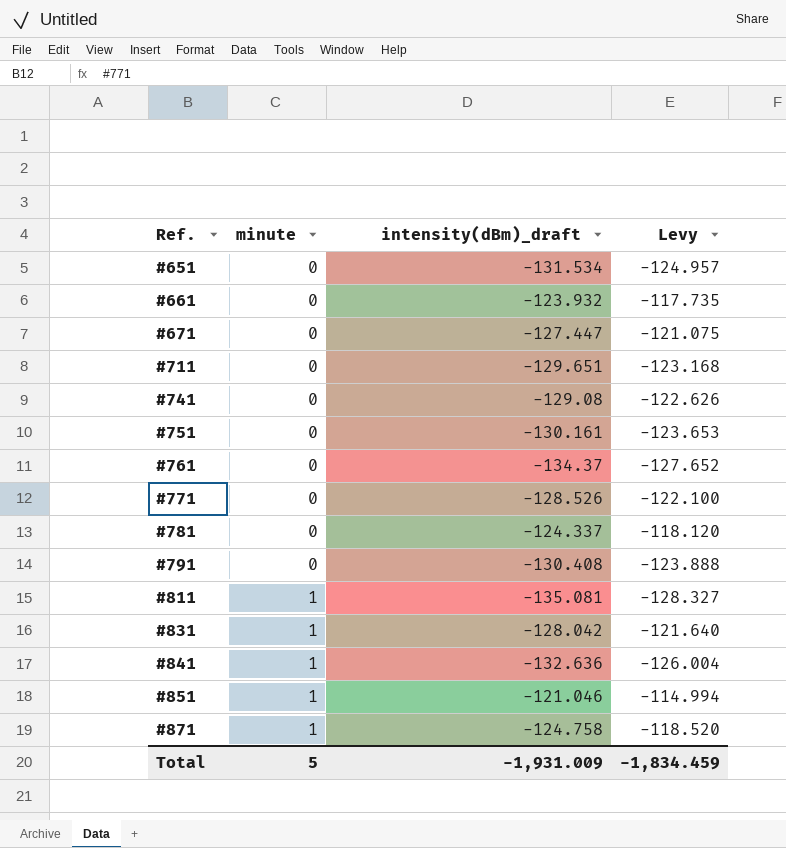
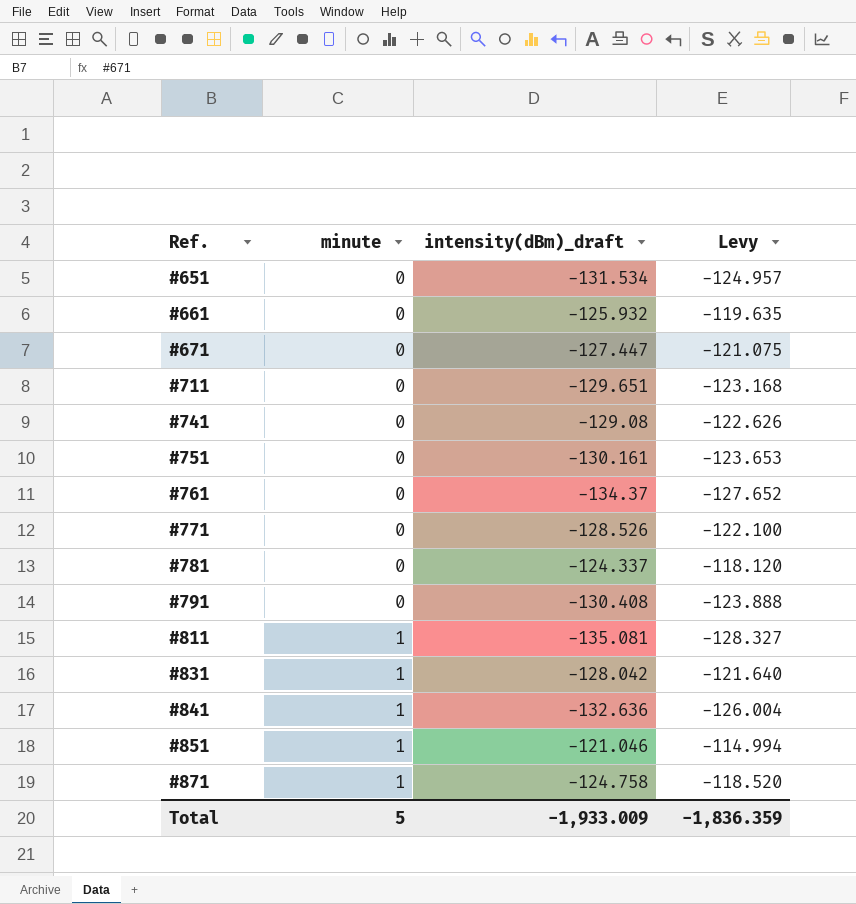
#661 | intensity(dBm)_draft: -123.932 -> -125.932
#661 | Levy: -117.735 -> -119.635
Total | intensity(dBm)_draft: -1,931.009 -> -1,933.009
Total | Levy: -1,834.459 -> -1,836.359

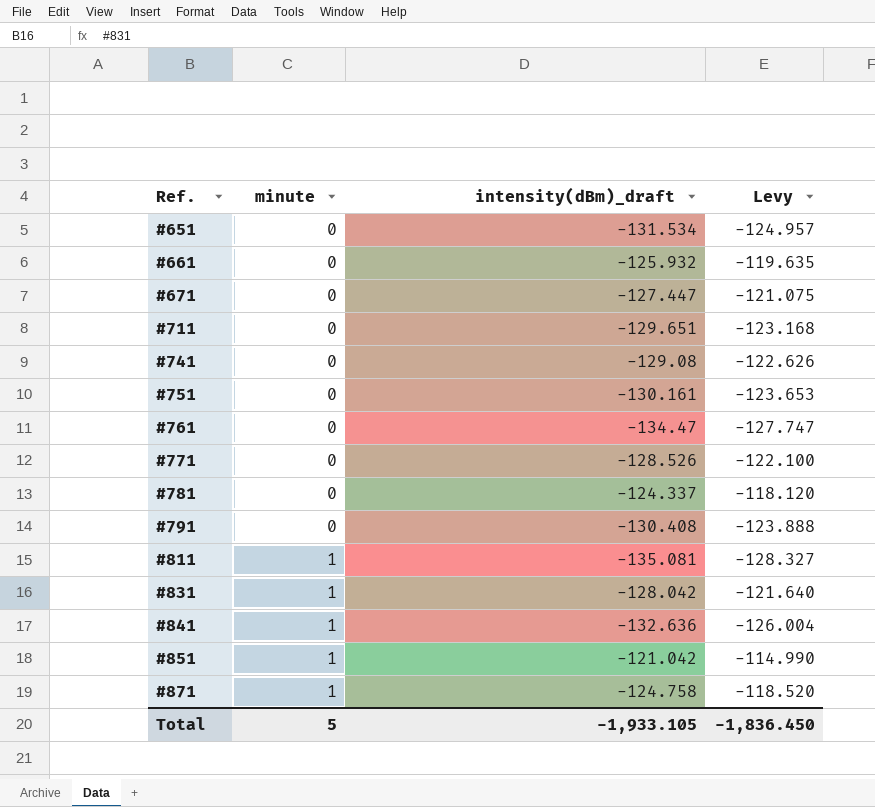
#761 | intensity(dBm)_draft: -134.37 -> -134.47
#761 | Levy: -127.652 -> -127.747
#851 | intensity(dBm)_draft: -121.046 -> -121.042
#851 | Levy: -114.994 -> -114.990
Total | intensity(dBm)_draft: -1,933.009 -> -1,933.105
Total | Levy: -1,836.359 -> -1,836.450

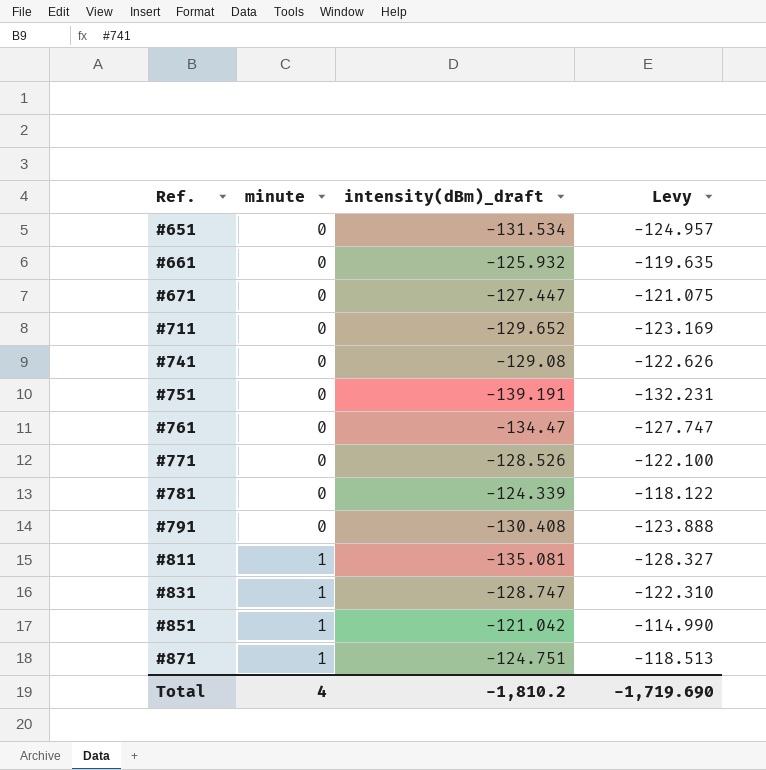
row #841: 1 | -132.636 | -126.004 -> none
#711 | intensity(dBm)_draft: -129.651 -> -129.652
#711 | Levy: -123.168 -> -123.169
#751 | intensity(dBm)_draft: -130.161 -> -139.191
#751 | Levy: -123.653 -> -132.231
#781 | intensity(dBm)_draft: -124.337 -> -124.339
#781 | Levy: -118.120 -> -118.122
#831 | intensity(dBm)_draft: -128.042 -> -128.747
#831 | Levy: -121.640 -> -122.310
#871 | intensity(dBm)_draft: -124.758 -> -124.751
#871 | Levy: -118.520 -> -118.513
Total | minute: 5 -> 4
Total | intensity(dBm)_draft: -1,933.105 -> -1,810.2
Total | Levy: -1,836.450 -> -1,719.690

